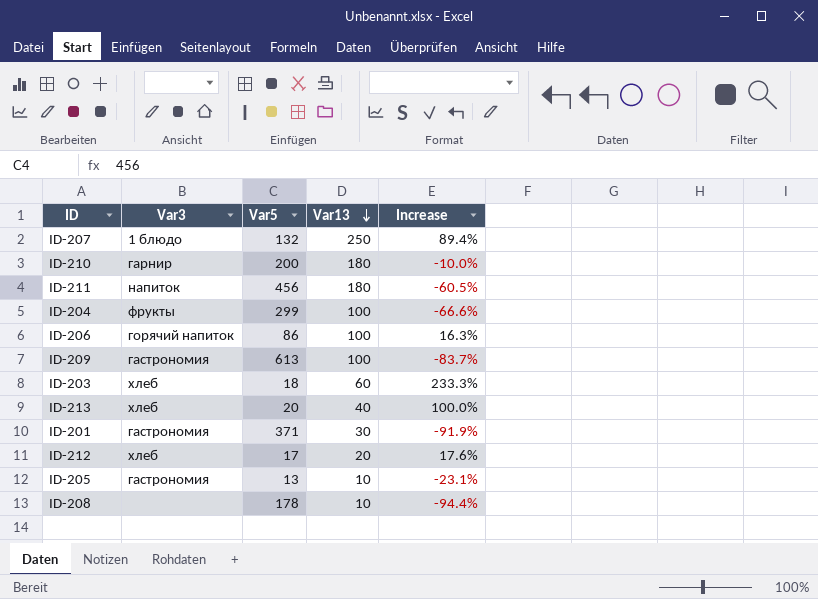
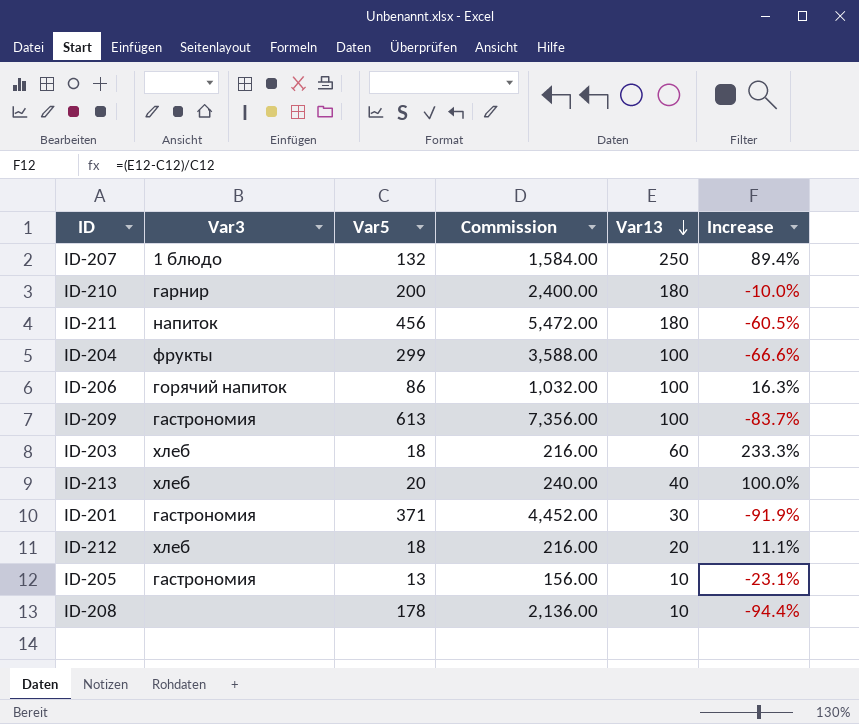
column Commission | formula: none -> [Var5] * 12
ID-212 | Var5: 17 -> 18
ID-212 | Increase: 17.6% -> 11.1%

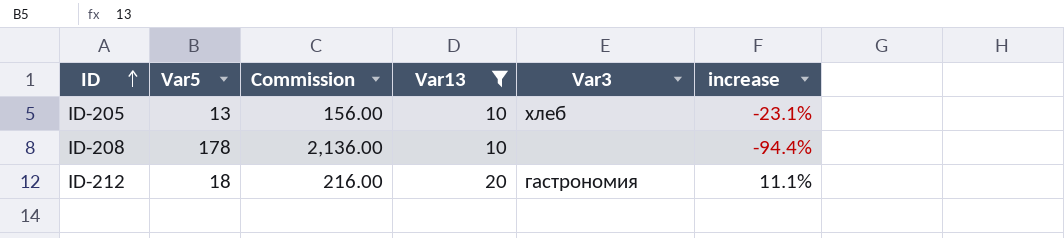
filter: none -> Var13 <= 20
row order: Var13 descending -> ID ascending
column Var3 | position: 2 -> 5
column name: Increase -> increase
ID-205 | Var3: гастрономия -> хлеб
ID-212 | Var3: хлеб -> гастрономия

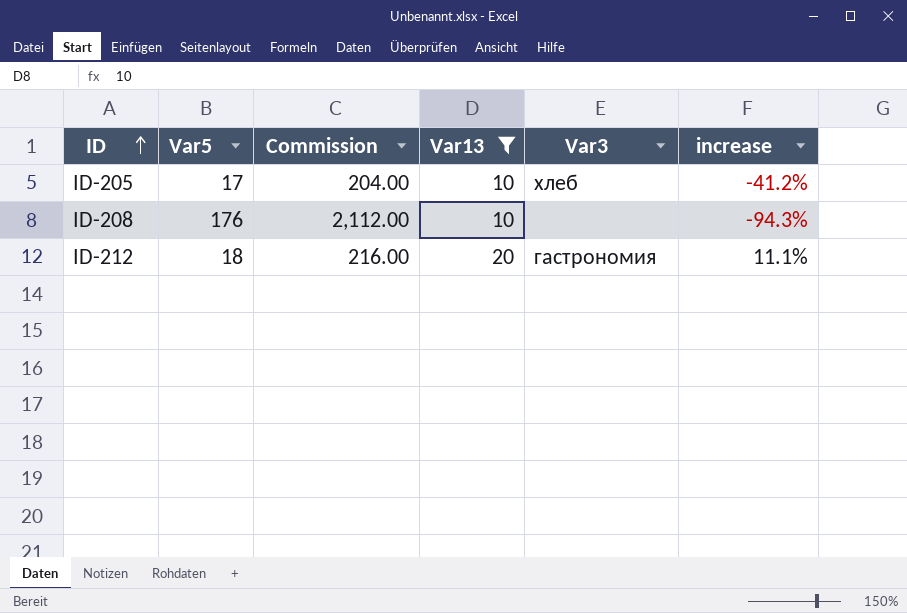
ID-205 | Var5: 13 -> 17
ID-205 | Commission: 156.00 -> 204.00
ID-205 | increase: -23.1% -> -41.2%
ID-208 | Var5: 178 -> 176
ID-208 | Commission: 2,136.00 -> 2,112.00
ID-208 | increase: -94.4% -> -94.3%

